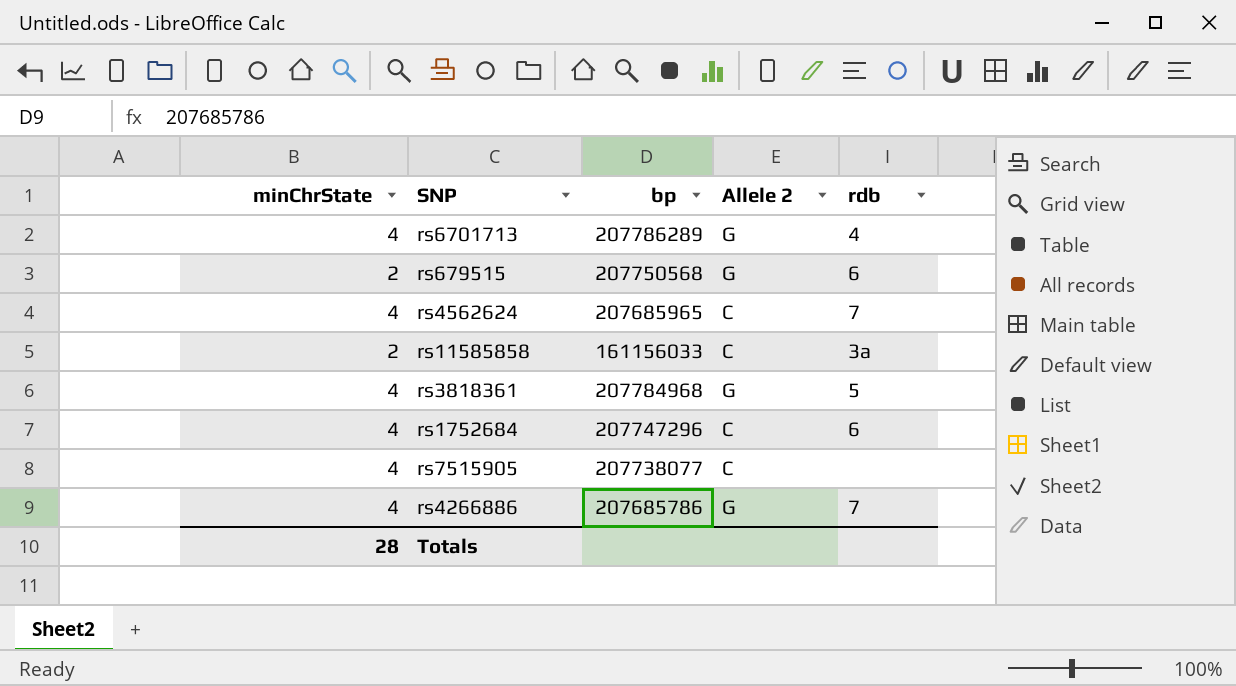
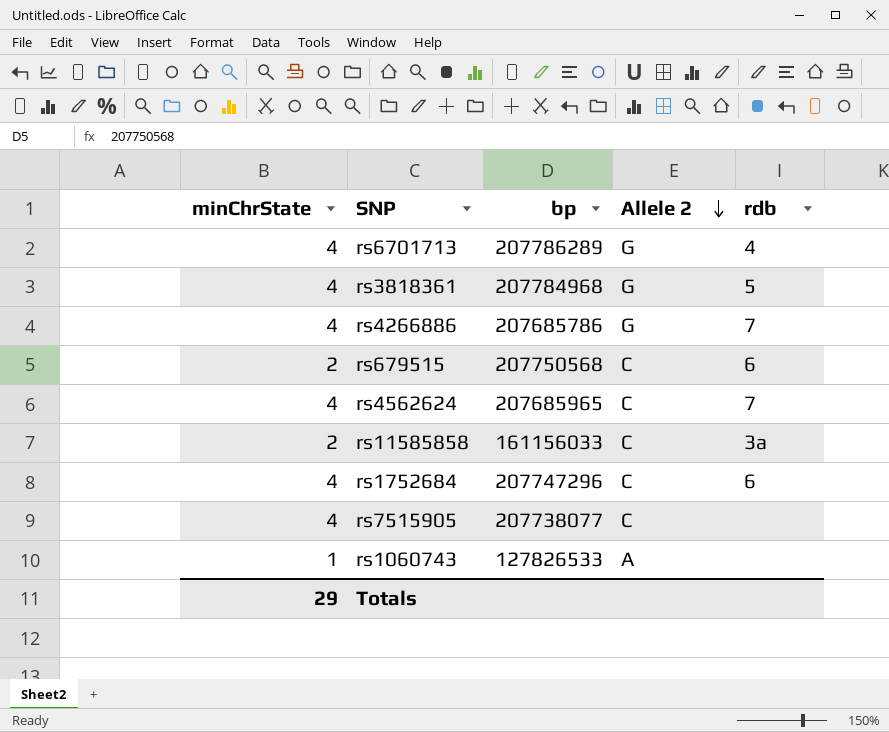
row order: none -> Allele 2 descending
rs679515 | Allele 2: G -> C
row rs1060743: none -> 1 | 127826533 | A | none
Totals | minChrState: 28 -> 29

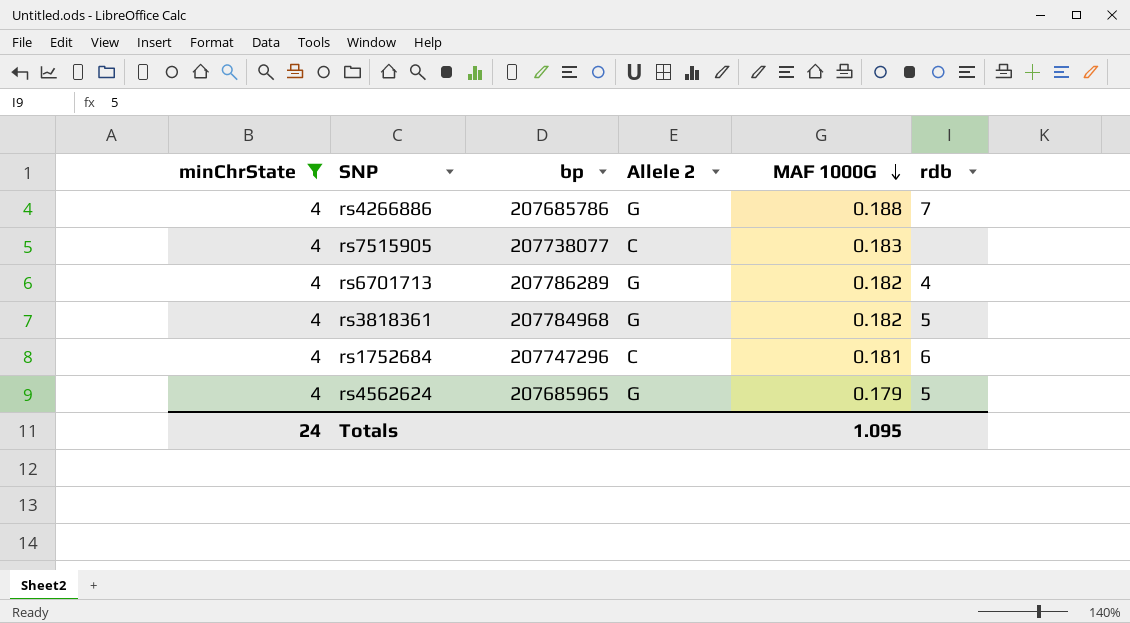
filter: none -> minChrState = 4
row order: Allele 2 descending -> MAF 1000G descending
column MAF 1000G | position: none -> 5
rs4562624 | Allele 2: C -> G
rs4562624 | rdb: 7 -> 5
Totals | minChrState: 29 -> 24

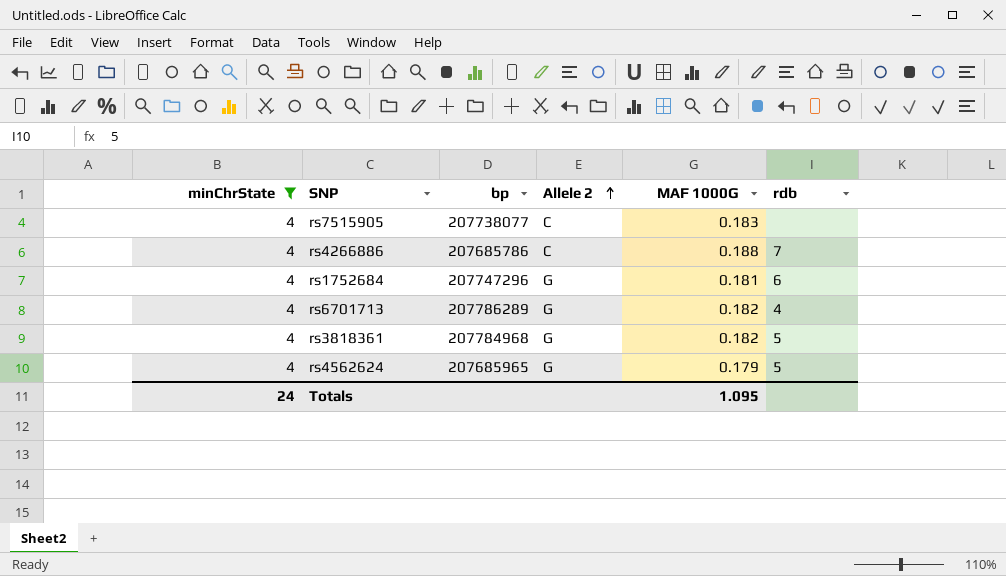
row order: MAF 1000G descending -> Allele 2 ascending
rs4266886 | Allele 2: G -> C
rs1752684 | Allele 2: C -> G

